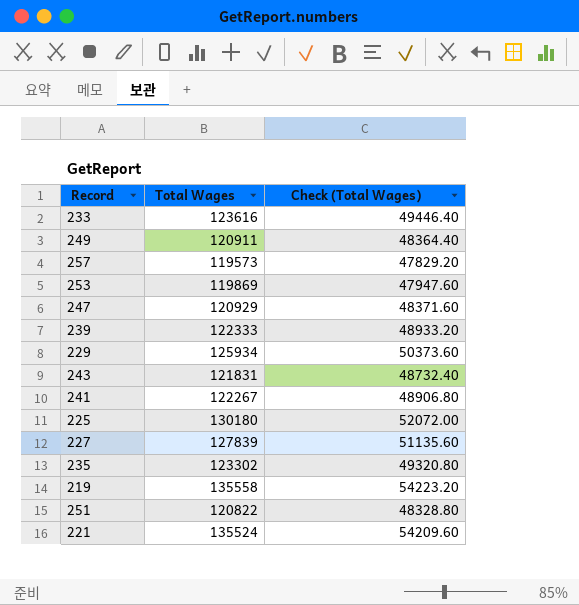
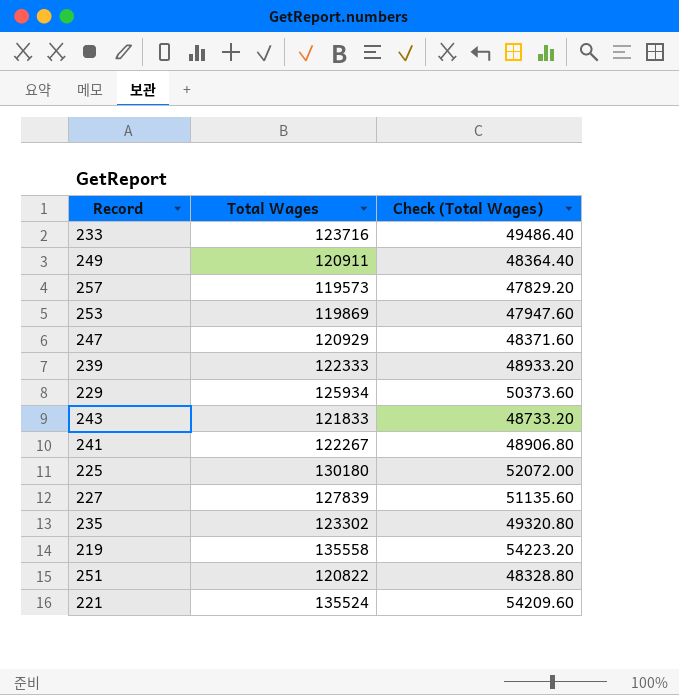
233 | Total Wages: 123616 -> 123716
233 | Check (Total Wages): 49446.40 -> 49486.40
243 | Total Wages: 121831 -> 121833
243 | Check (Total Wages): 48732.40 -> 48733.20

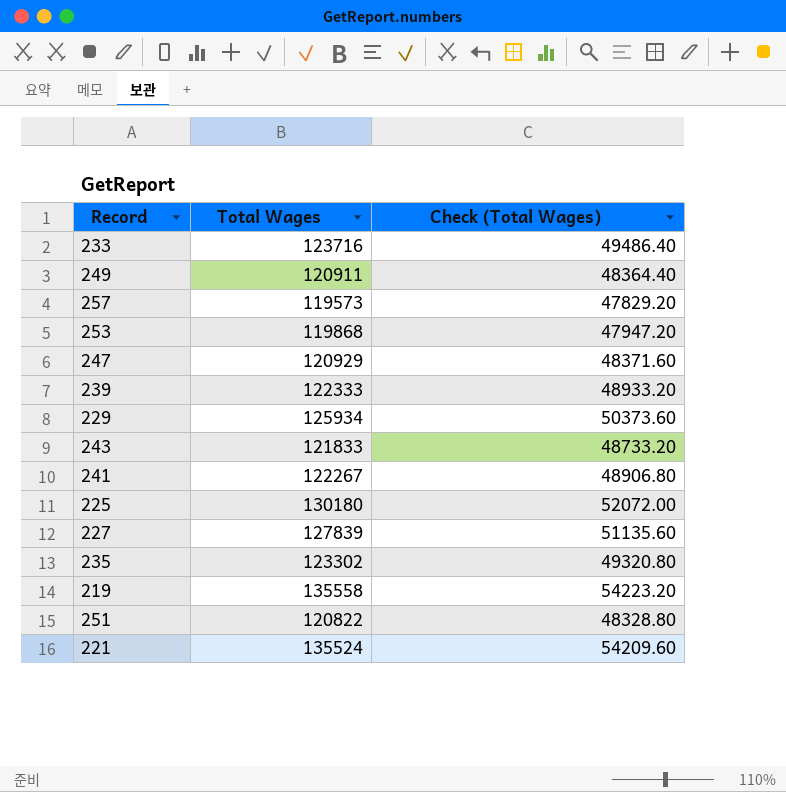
253 | Total Wages: 119869 -> 119868
253 | Check (Total Wages): 47947.60 -> 47947.20

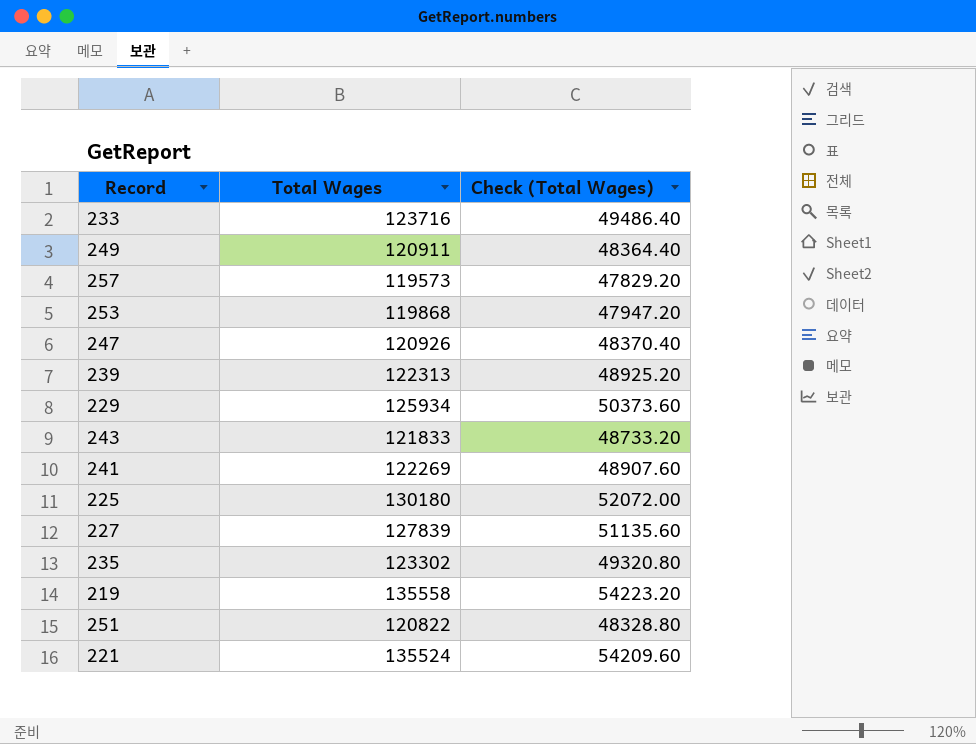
247 | Total Wages: 120929 -> 120926
247 | Check (Total Wages): 48371.60 -> 48370.40
239 | Total Wages: 122333 -> 122313
239 | Check (Total Wages): 48933.20 -> 48925.20
241 | Total Wages: 122267 -> 122269
241 | Check (Total Wages): 48906.80 -> 48907.60

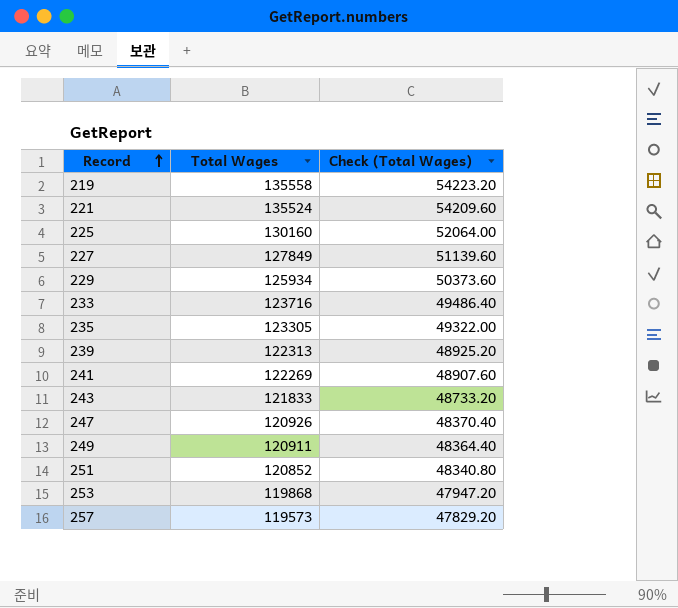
row order: none -> Record ascending
225 | Total Wages: 130180 -> 130160
225 | Check (Total Wages): 52072.00 -> 52064.00
227 | Total Wages: 127839 -> 127849
227 | Check (Total Wages): 51135.60 -> 51139.60
235 | Total Wages: 123302 -> 123305
235 | Check (Total Wages): 49320.80 -> 49322.00
251 | Total Wages: 120822 -> 120852
251 | Check (Total Wages): 48328.80 -> 48340.80

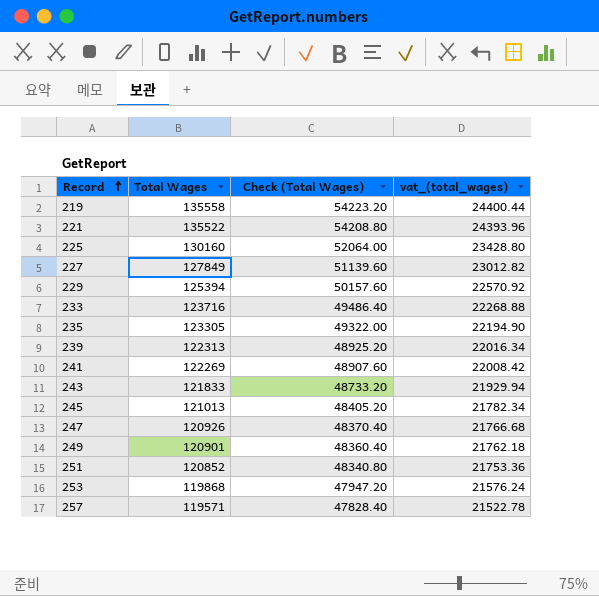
column vat_(total_wages) | formula: none -> [Total Wages] * 0.18
221 | Total Wages: 135524 -> 135522
221 | Check (Total Wages): 54209.60 -> 54208.80
229 | Total Wages: 125934 -> 125394
229 | Check (Total Wages): 50373.60 -> 50157.60
row 245: none -> 121013 | 48405.20 | 21782.34
249 | Total Wages: 120911 -> 120901
249 | Check (Total Wages): 48364.40 -> 48360.40
257 | Total Wages: 119573 -> 119571
257 | Check (Total Wages): 47829.20 -> 47828.40

